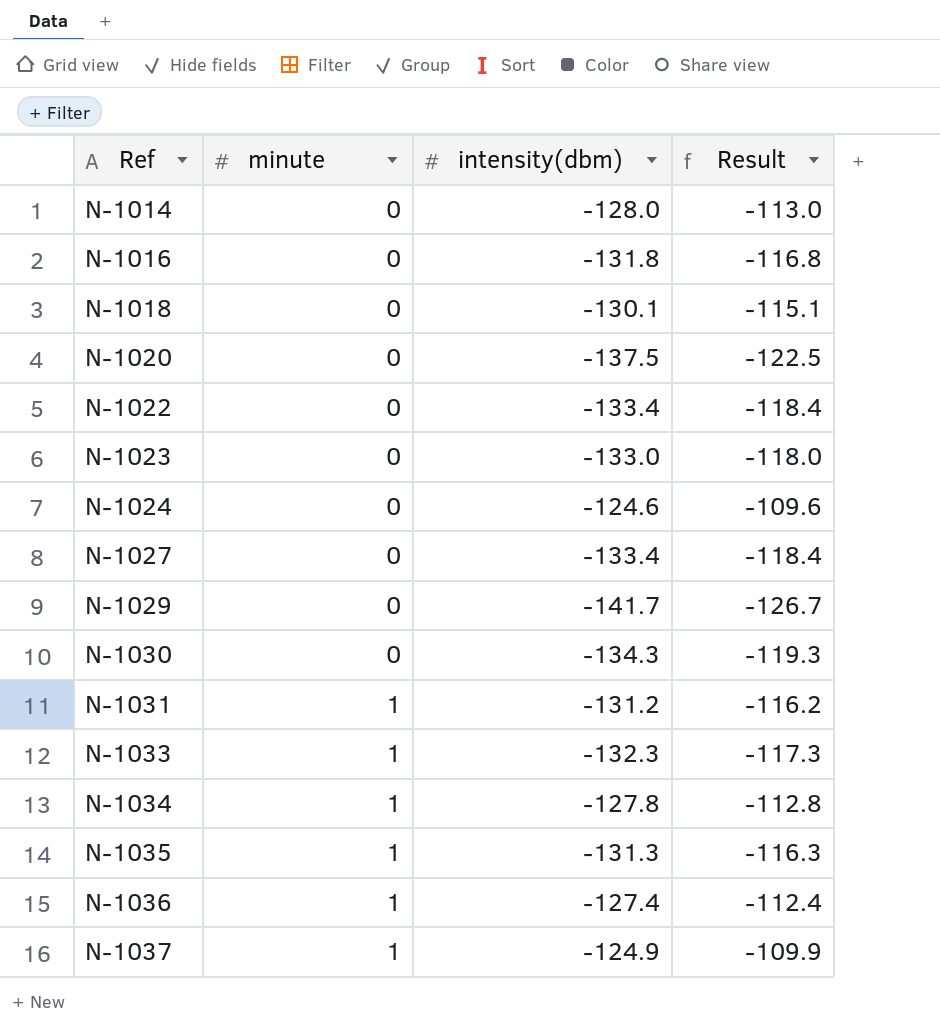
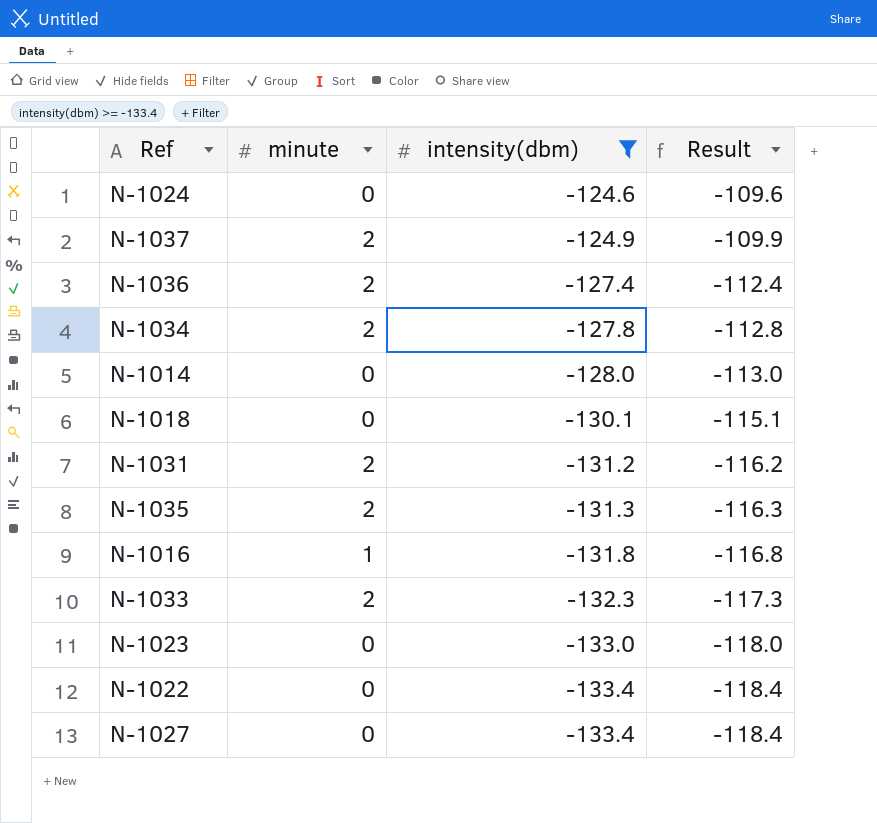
filter: none -> intensity(dbm) >= -133.4
row order: Ref ascending -> intensity(dbm) descending
N-1037 | minute: 1 -> 2
N-1036 | minute: 1 -> 2
N-1034 | minute: 1 -> 2
N-1031 | minute: 1 -> 2
N-1035 | minute: 1 -> 2
N-1016 | minute: 0 -> 1
N-1033 | minute: 1 -> 2

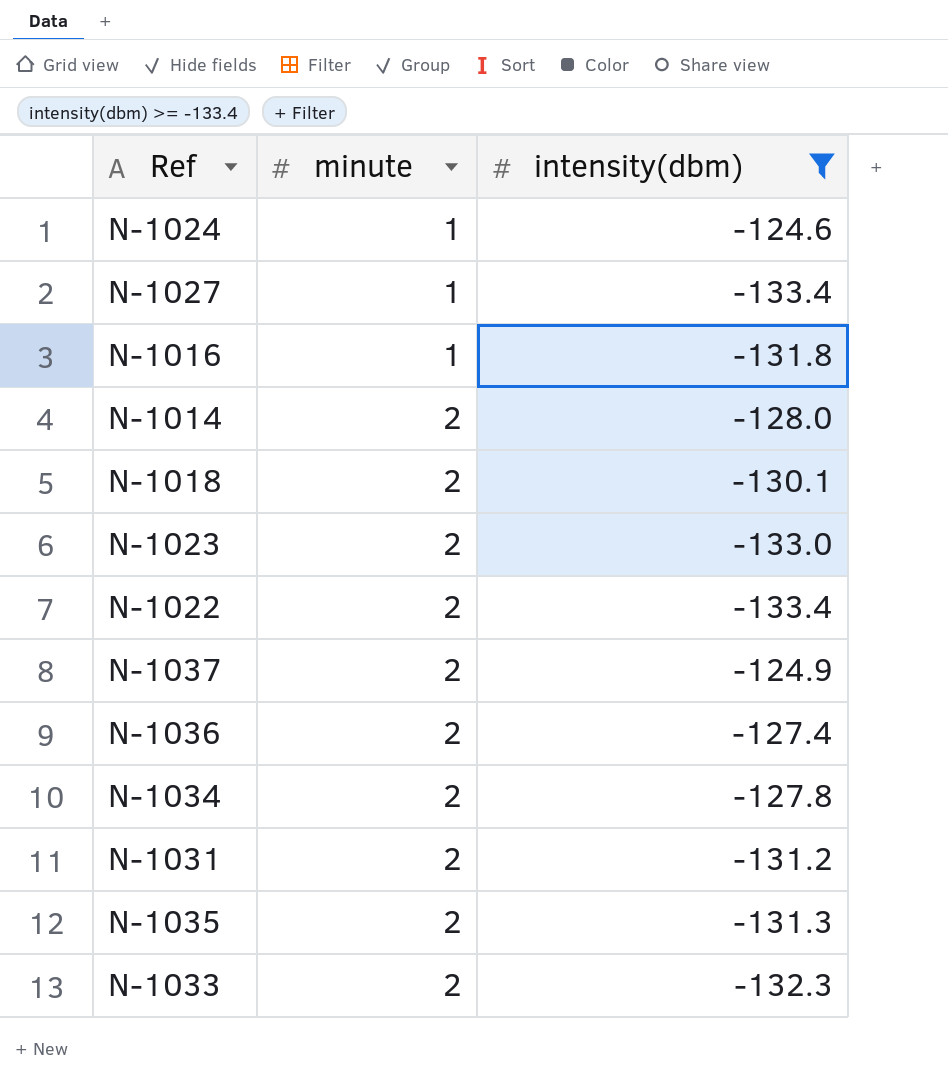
row order: intensity(dbm) descending -> minute ascending
column Result | formula: [intensity(dbm)] + 15 -> none
N-1024 | minute: 0 -> 1
N-1027 | minute: 0 -> 1
N-1014 | minute: 0 -> 2
N-1018 | minute: 0 -> 2
N-1023 | minute: 0 -> 2
N-1022 | minute: 0 -> 2

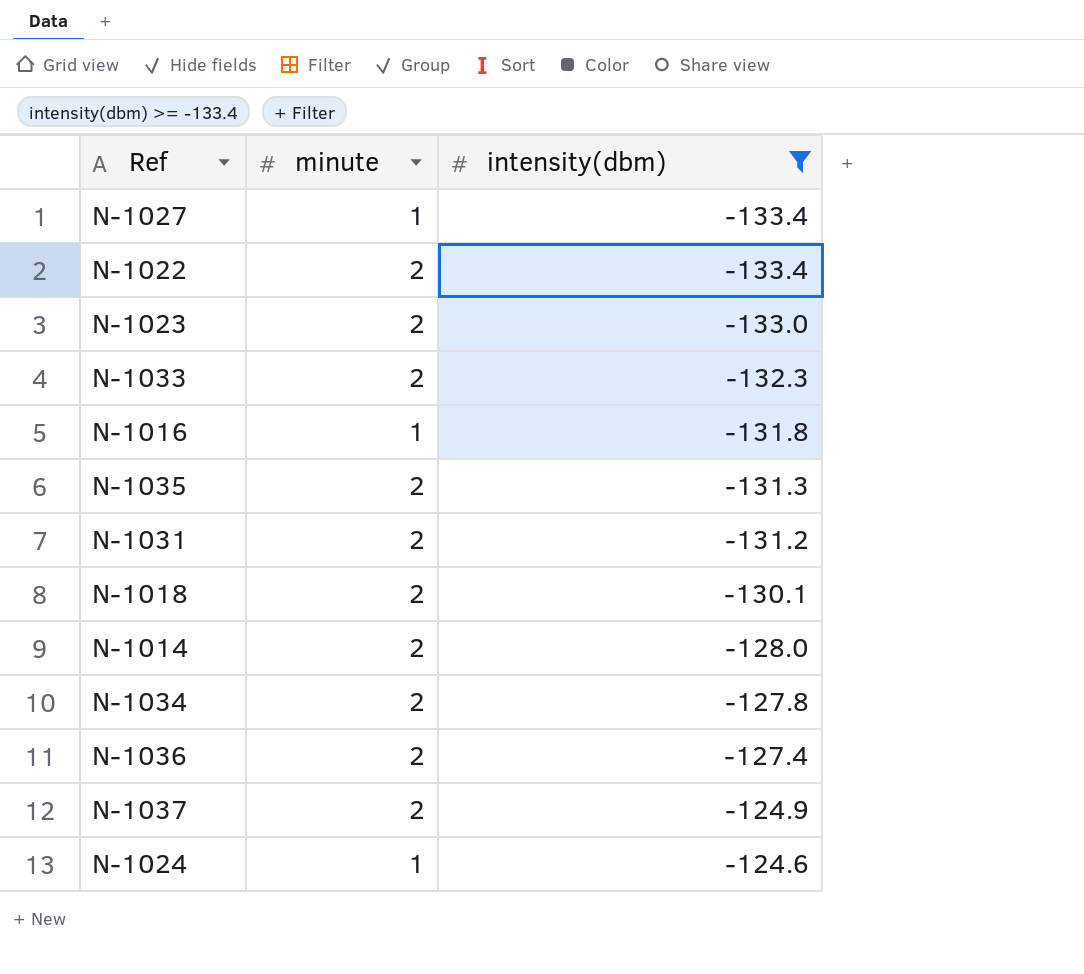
row order: minute ascending -> intensity(dbm) ascending

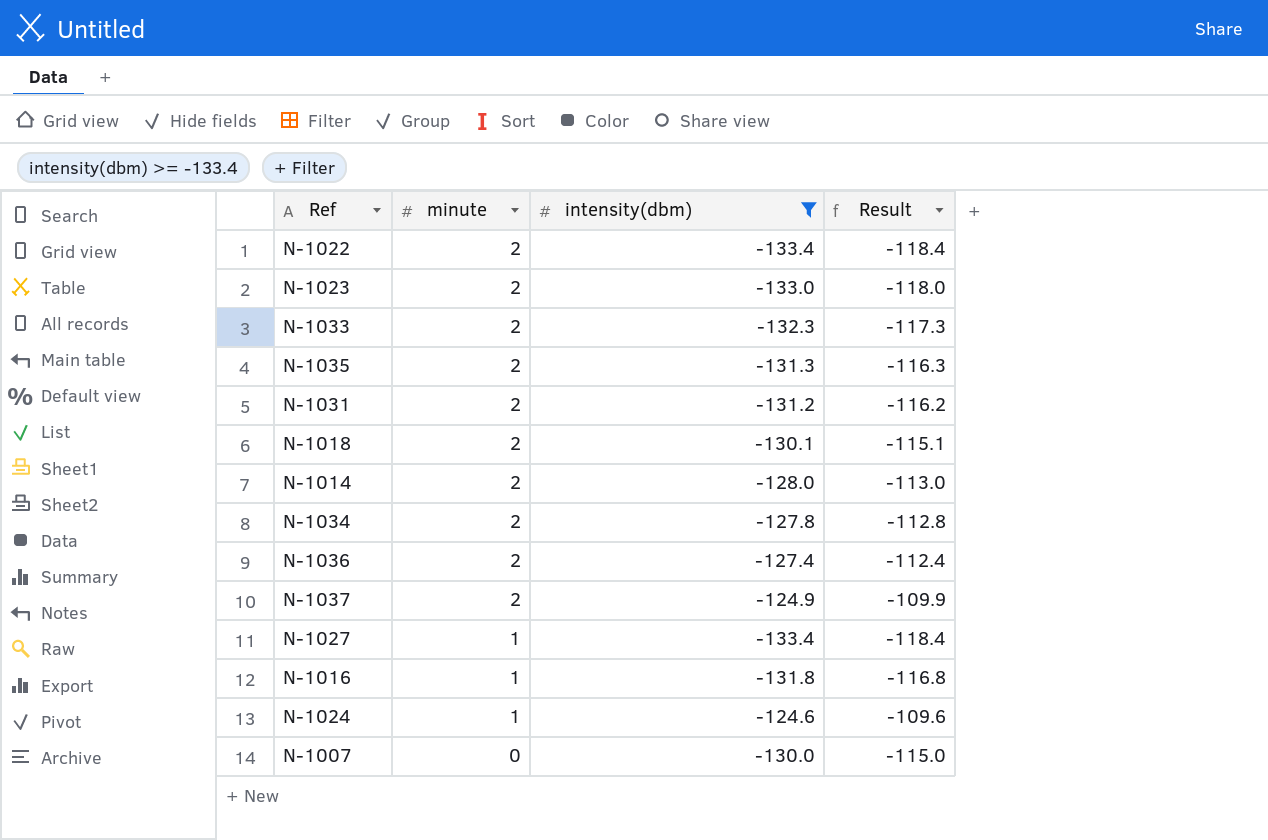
row order: intensity(dbm) ascending -> minute descending
column Result | formula: none -> [intensity(dbm)] + 15
row N-1007: none -> 0 | -130.0 | -115.0

